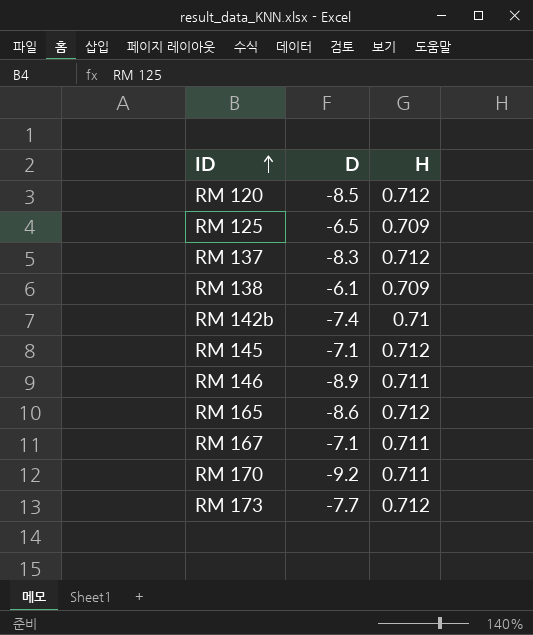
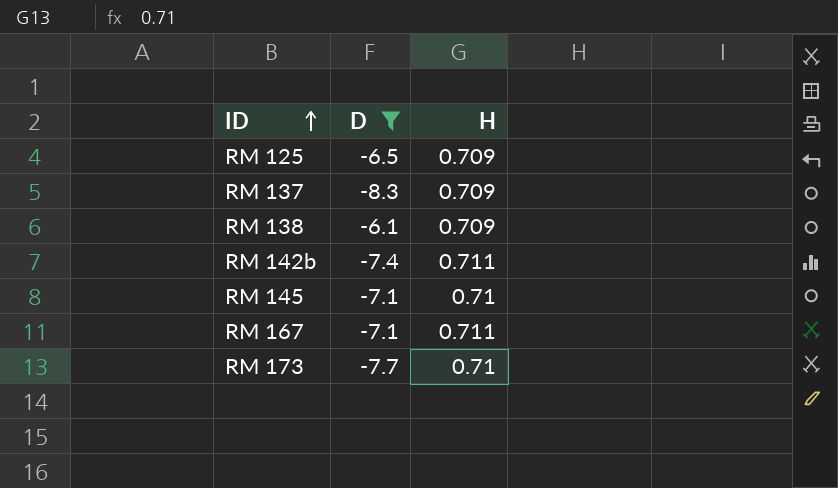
filter: none -> D >= -8.3
RM 137 | H: 0.712 -> 0.709
RM 142b | H: 0.71 -> 0.711
RM 145 | H: 0.712 -> 0.71
RM 173 | H: 0.712 -> 0.71

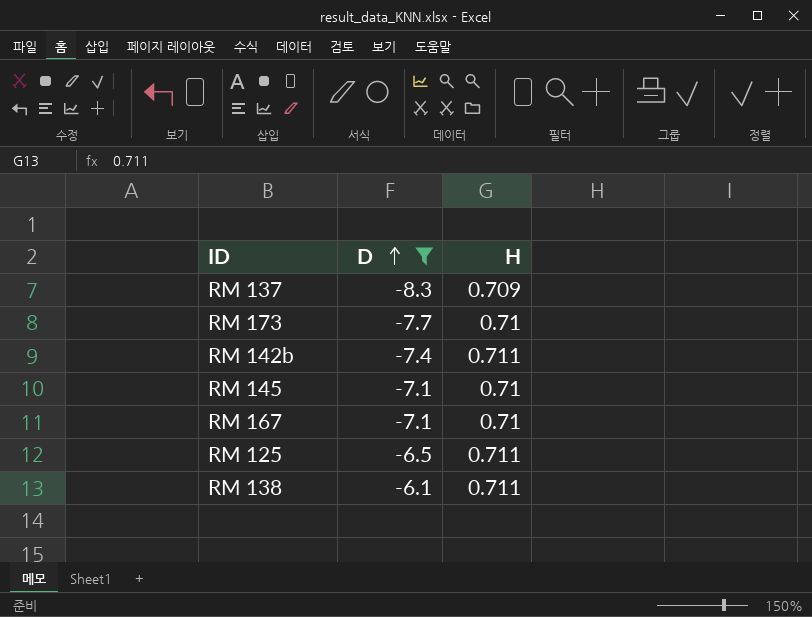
row order: ID ascending -> D ascending
RM 167 | H: 0.711 -> 0.71
RM 125 | H: 0.709 -> 0.711
RM 138 | H: 0.709 -> 0.711

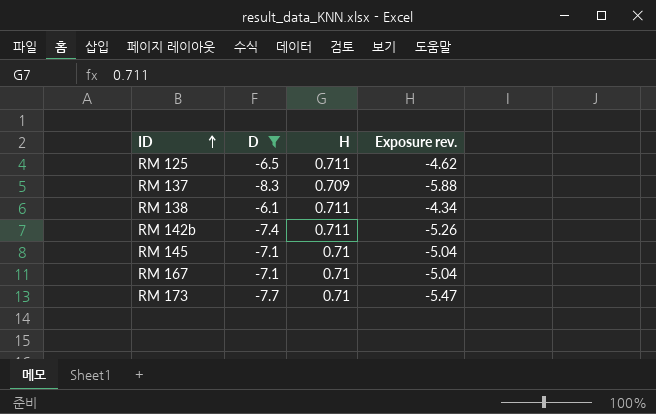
row order: D ascending -> ID ascending
column Exposure rev. | formula: none -> [D] * [H]

